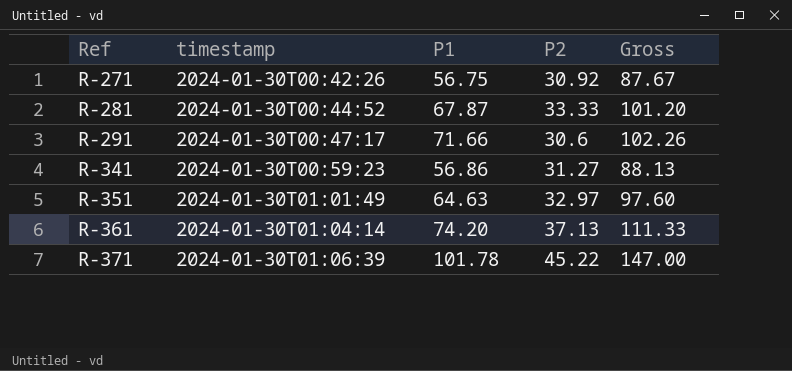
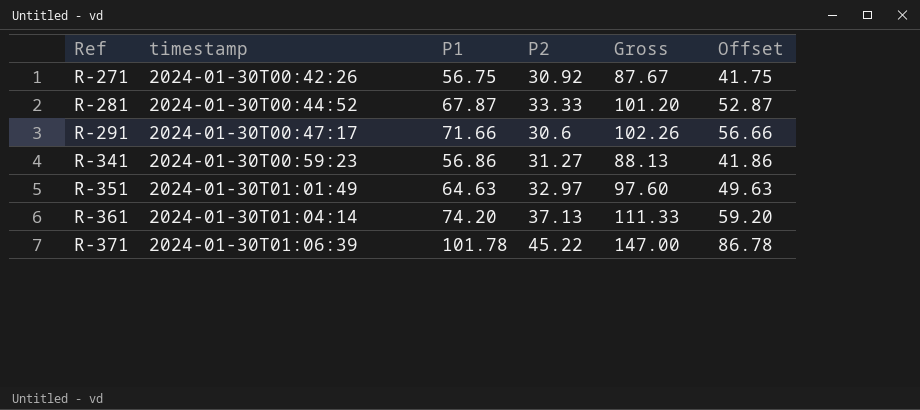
column Offset | formula: none -> [P1] - 15

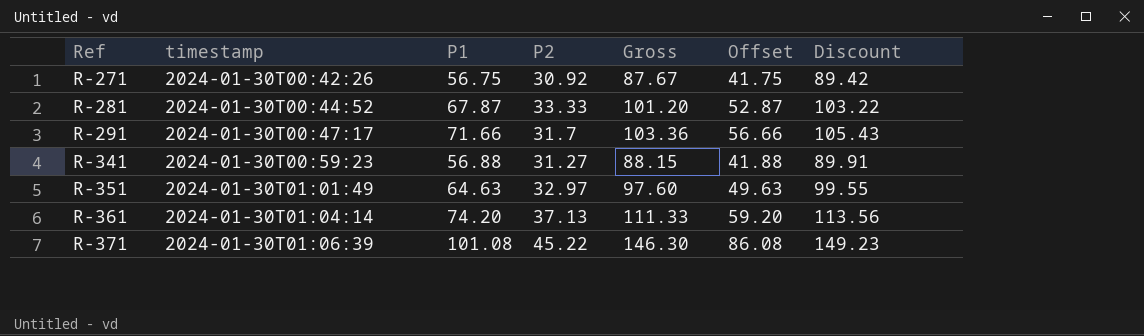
column Discount | formula: none -> [Gross] * 1.02
R-291 | P2: 30.6 -> 31.7
R-291 | Gross: 102.26 -> 103.36
R-341 | P1: 56.86 -> 56.88
R-341 | Gross: 88.13 -> 88.15
R-341 | Offset: 41.86 -> 41.88
R-371 | P1: 101.78 -> 101.08
R-371 | Gross: 147.00 -> 146.30
R-371 | Offset: 86.78 -> 86.08

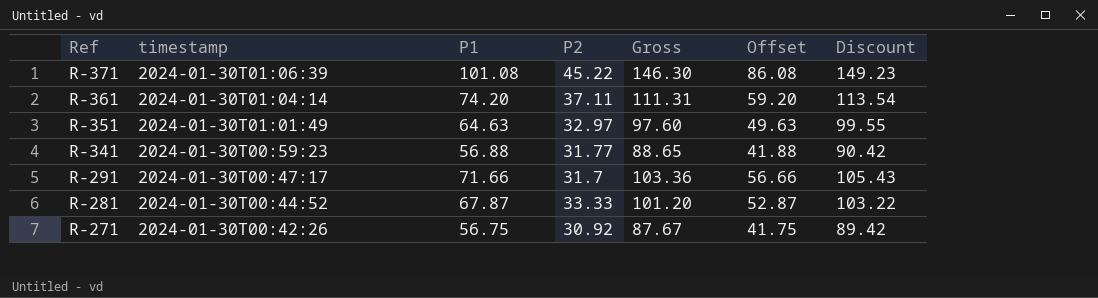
row order: Ref ascending -> Ref descending
R-361 | P2: 37.13 -> 37.11
R-361 | Gross: 111.33 -> 111.31
R-361 | Discount: 113.56 -> 113.54
R-341 | P2: 31.27 -> 31.77
R-341 | Gross: 88.15 -> 88.65
R-341 | Discount: 89.91 -> 90.42

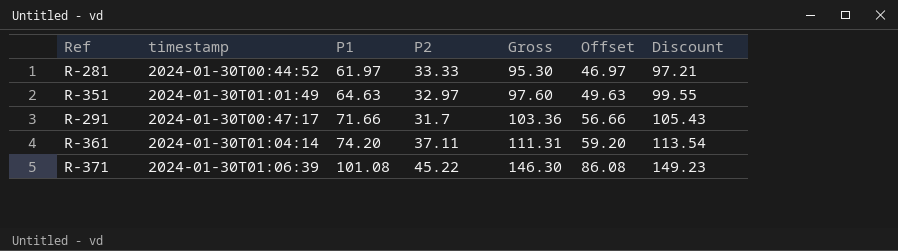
row order: Ref descending -> P1 ascending
row R-341: 2024-01-30T00:59:23 | 56.88 | 31.77 | 88.65 | 41.88 | 90.42 -> none
row R-271: 2024-01-30T00:42:26 | 56.75 | 30.92 | 87.67 | 41.75 | 89.42 -> none
R-281 | P1: 67.87 -> 61.97
R-281 | Gross: 101.20 -> 95.30
R-281 | Offset: 52.87 -> 46.97
R-281 | Discount: 103.22 -> 97.21

